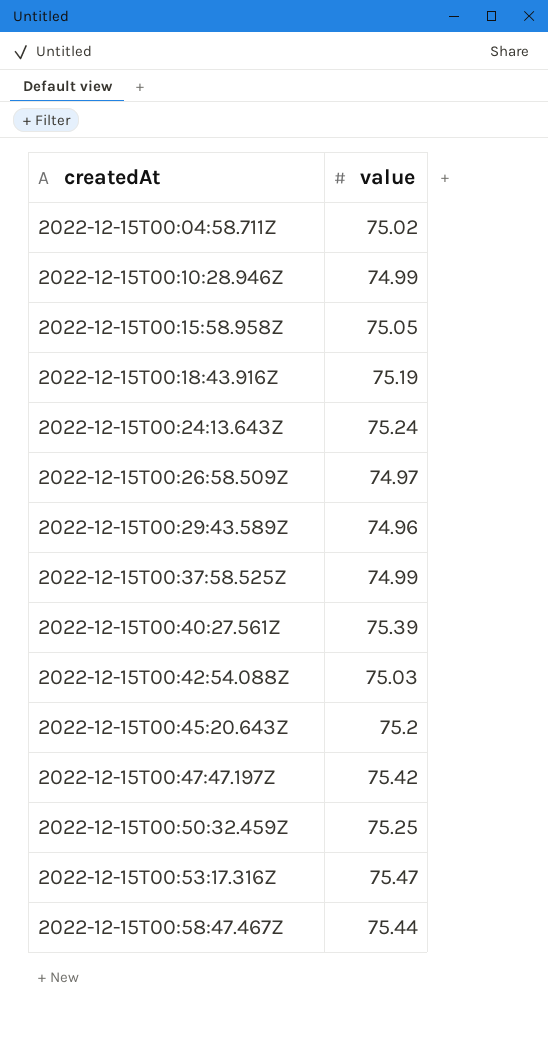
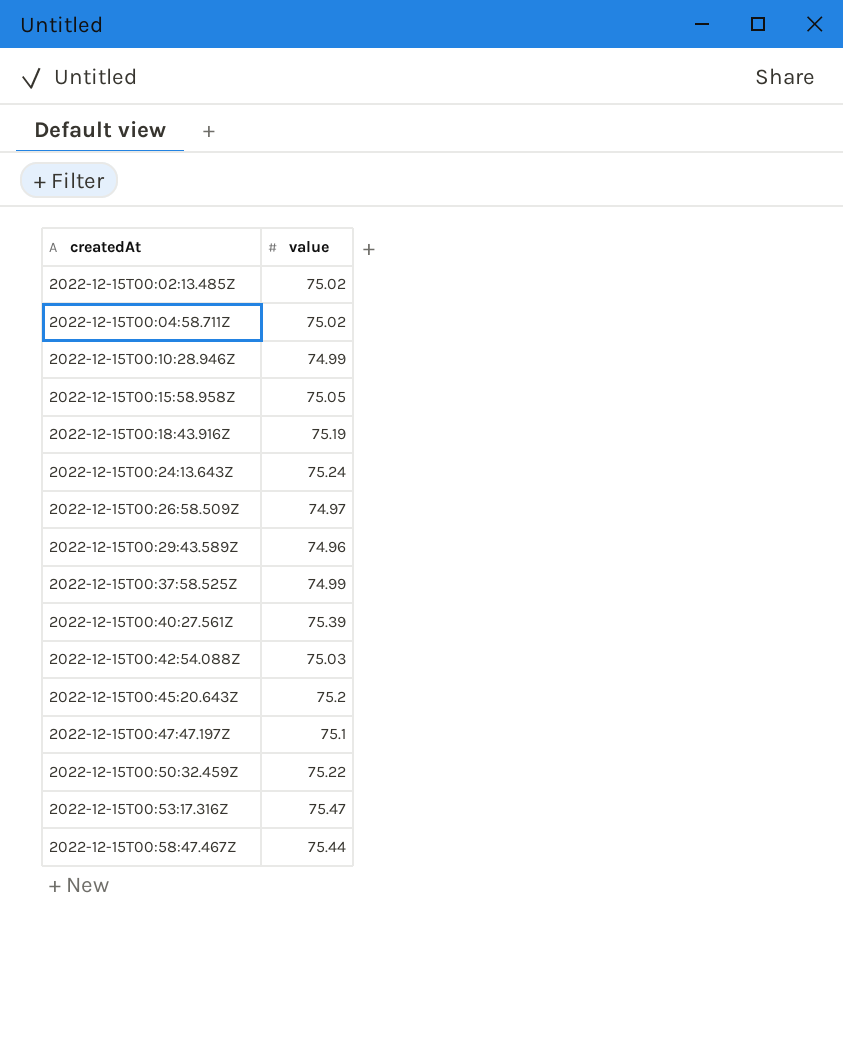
row 2022-12-15T00:02:13.485Z: none -> 75.02
2022-12-15T00:47:47.197Z | value: 75.42 -> 75.1
2022-12-15T00:50:32.459Z | value: 75.25 -> 75.22

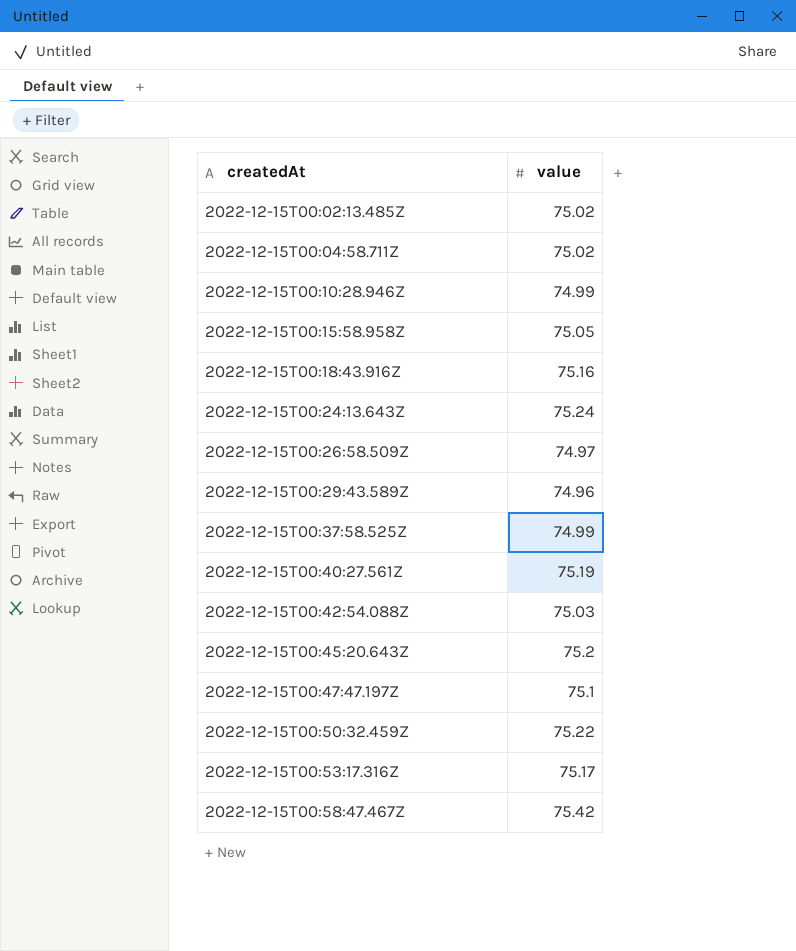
2022-12-15T00:18:43.916Z | value: 75.19 -> 75.16
2022-12-15T00:40:27.561Z | value: 75.39 -> 75.19
2022-12-15T00:53:17.316Z | value: 75.47 -> 75.17
2022-12-15T00:58:47.467Z | value: 75.44 -> 75.42

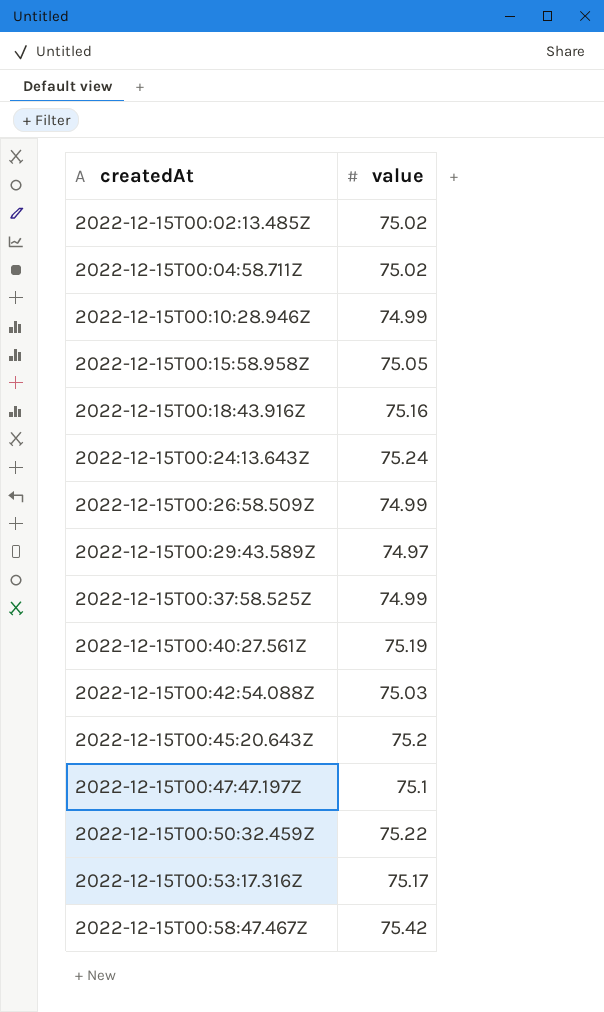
2022-12-15T00:26:58.509Z | value: 74.97 -> 74.99
2022-12-15T00:29:43.589Z | value: 74.96 -> 74.97

